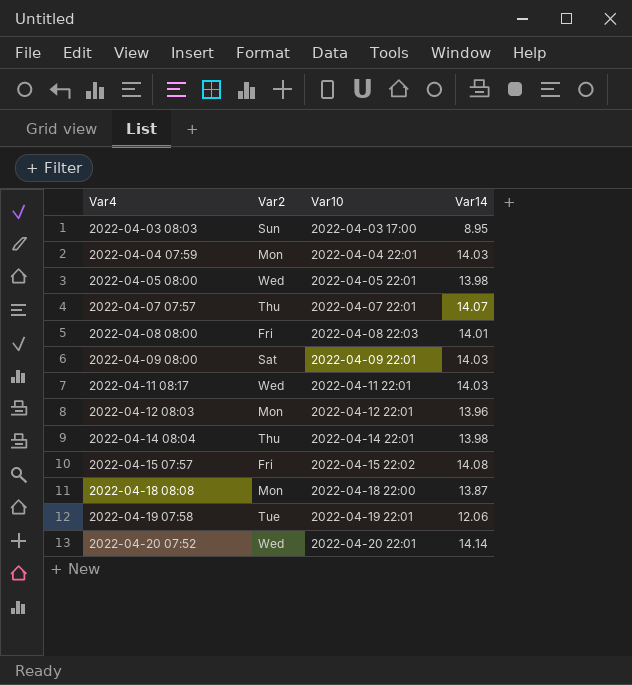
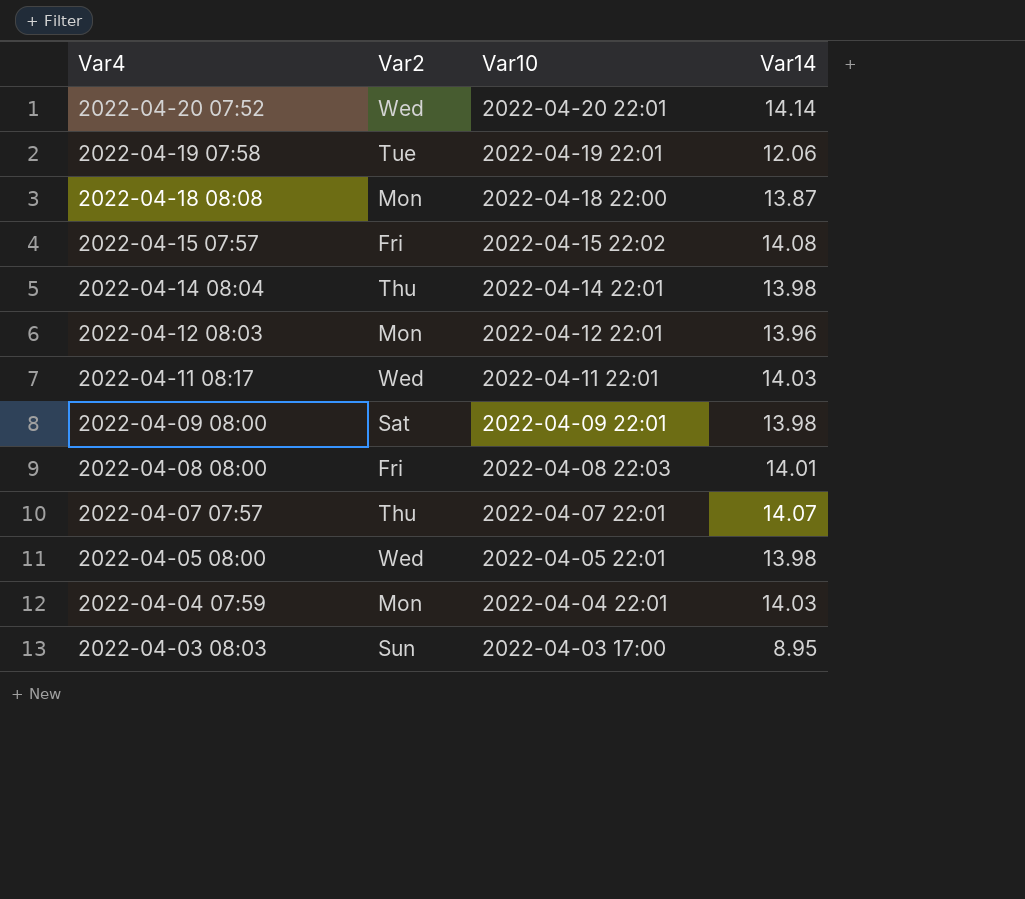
row order: Var4 ascending -> Var4 descending
2022-04-09 08:00 | Var14: 14.03 -> 13.98

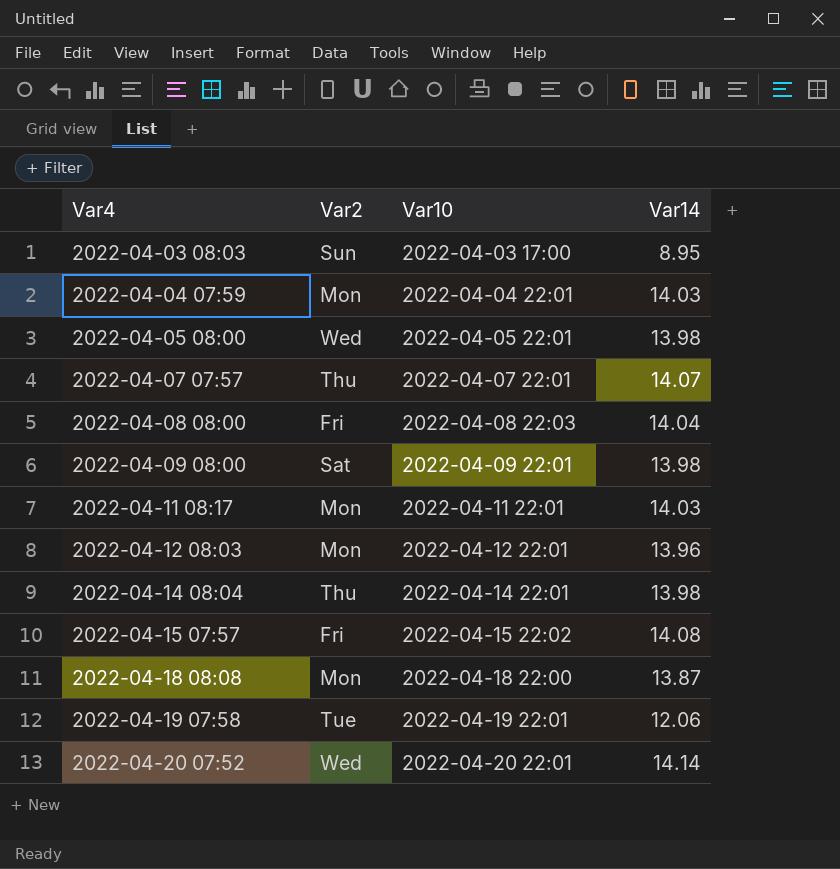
row order: Var4 descending -> Var4 ascending
2022-04-08 08:00 | Var14: 14.01 -> 14.04
2022-04-11 08:17 | Var2: Wed -> Mon

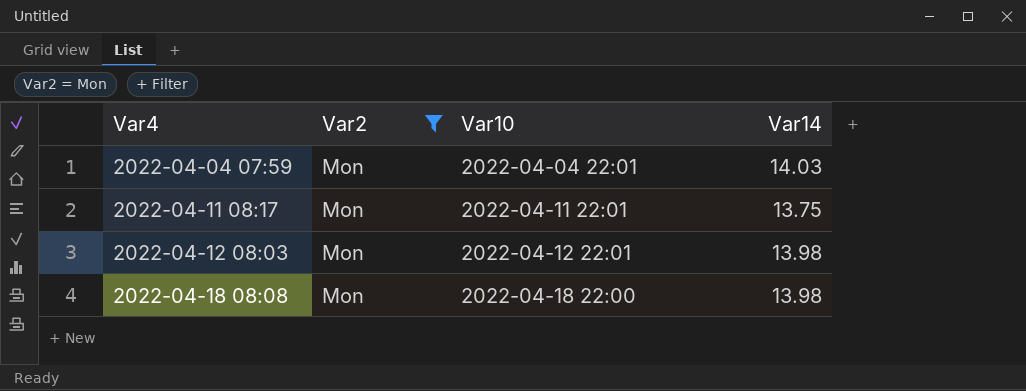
filter: none -> Var2 = Mon
2022-04-11 08:17 | Var14: 14.03 -> 13.75
2022-04-12 08:03 | Var14: 13.96 -> 13.98
2022-04-18 08:08 | Var14: 13.87 -> 13.98

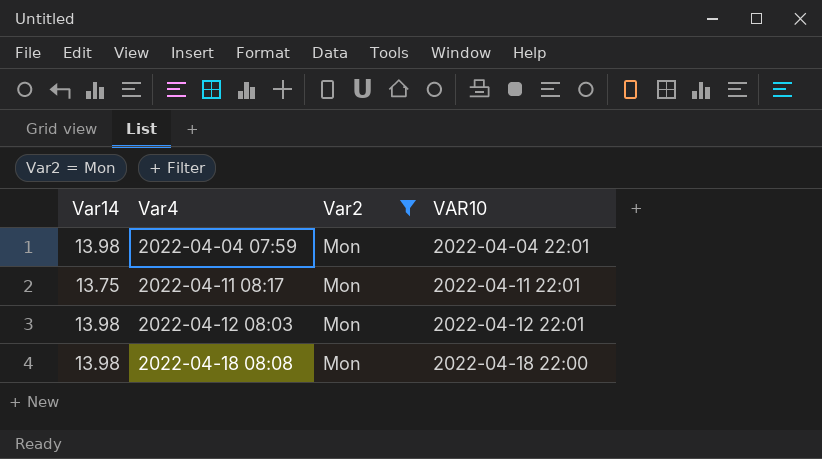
column Var14 | position: 4 -> 1
column name: Var10 -> VAR10
2022-04-04 07:59 | Var14: 14.03 -> 13.98

